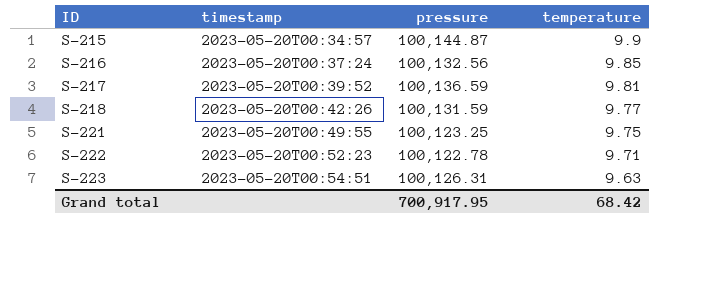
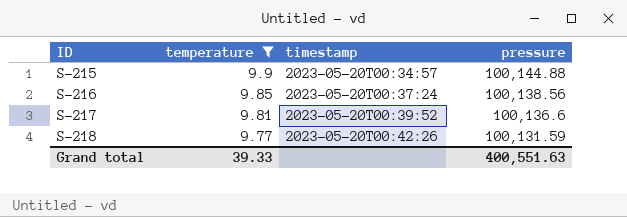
filter: none -> temperature >= 9.77
column temperature | position: 4 -> 2
S-215 | pressure: 100,144.87 -> 100,144.88
S-216 | pressure: 100,132.56 -> 100,138.56
S-217 | pressure: 100,136.59 -> 100,136.6
Grand total | temperature: 68.42 -> 39.33
Grand total | pressure: 700,917.95 -> 400,551.63

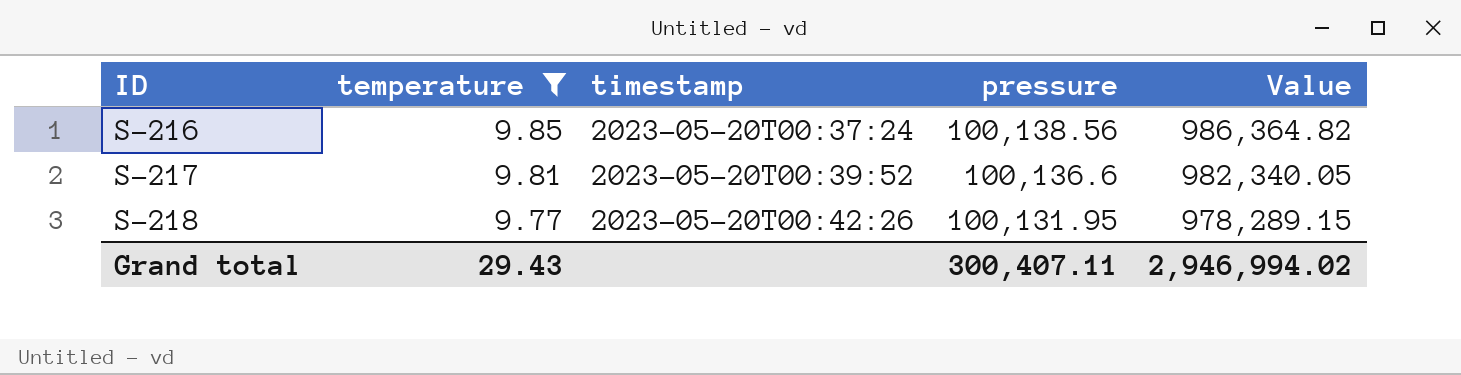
column Value | formula: none -> [temperature] * [pressure]
row S-215: 9.9 | 2023-05-20T00:34:57 | 100,144.88 -> none
S-218 | pressure: 100,131.59 -> 100,131.95
Grand total | temperature: 39.33 -> 29.43
Grand total | pressure: 400,551.63 -> 300,407.11

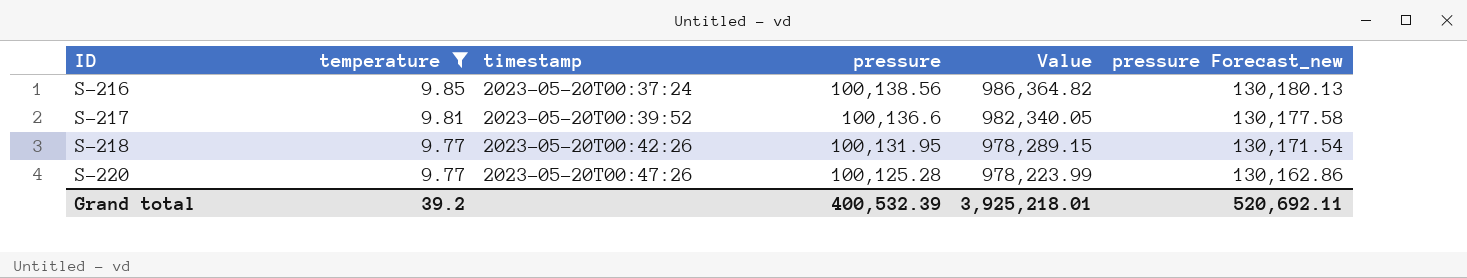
column pressure Forecast_new | formula: none -> [pressure] * 1.3
row S-220: none -> 9.77 | 2023-05-20T00:47:26 | 100,125.28 | 978,223.99 | 130,162.86
Grand total | temperature: 29.43 -> 39.2
Grand total | pressure: 300,407.11 -> 400,532.39
Grand total | Value: 2,946,994.02 -> 3,925,218.01

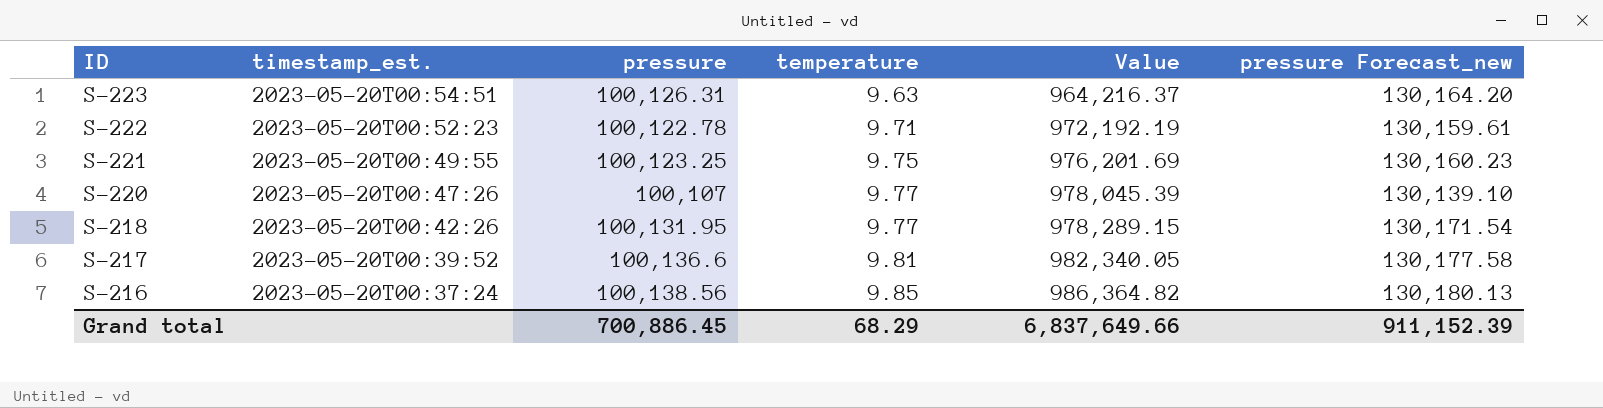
filter: temperature >= 9.77 -> none
row order: ID ascending -> ID descending
column name: timestamp -> timestamp_est.
column temperature | position: 2 -> 4
S-220 | pressure: 100,125.28 -> 100,107
S-220 | Value: 978,223.99 -> 978,045.39
S-220 | pressure Forecast_new: 130,162.86 -> 130,139.10
Grand total | pressure: 400,532.39 -> 700,886.45
Grand total | temperature: 39.2 -> 68.29
Grand total | Value: 3,925,218.01 -> 6,837,649.66
Grand total | pressure Forecast_new: 520,692.11 -> 911,152.39

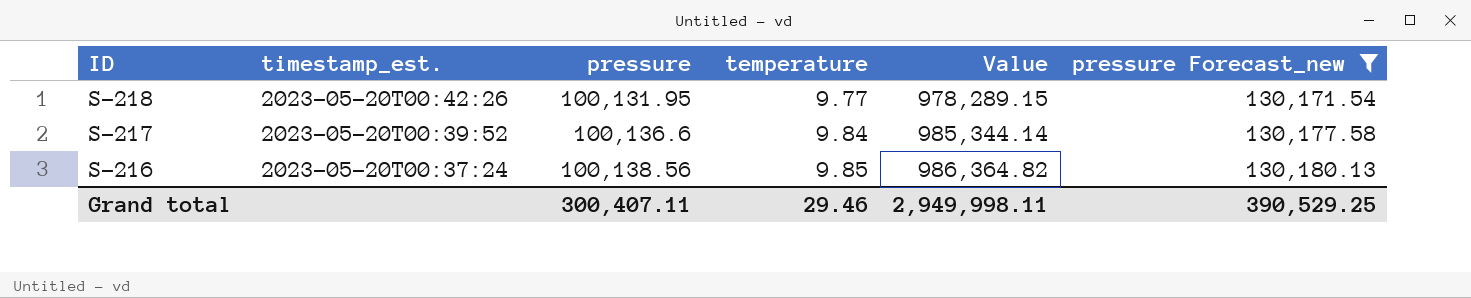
filter: none -> pressure Forecast_new >= 130,171.54
S-217 | temperature: 9.81 -> 9.84
S-217 | Value: 982,340.05 -> 985,344.14
Grand total | pressure: 700,886.45 -> 300,407.11
Grand total | temperature: 68.29 -> 29.46
Grand total | Value: 6,837,649.66 -> 2,949,998.11
Grand total | pressure Forecast_new: 911,152.39 -> 390,529.25

